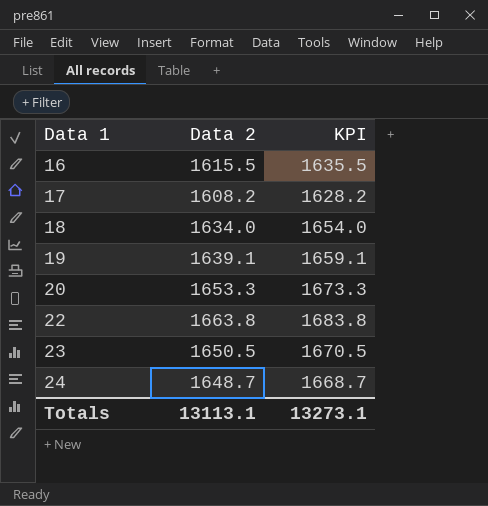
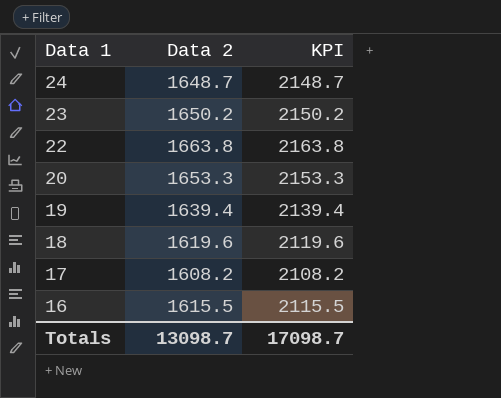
row order: Data 1 ascending -> Data 1 descending
column KPI | formula: [Data 2] + 20 -> [Data 2] + 500
23 | Data 2: 1650.5 -> 1650.2
19 | Data 2: 1639.1 -> 1639.4
18 | Data 2: 1634.0 -> 1619.6
Totals | Data 2: 13113.1 -> 13098.7
Totals | KPI: 13273.1 -> 17098.7

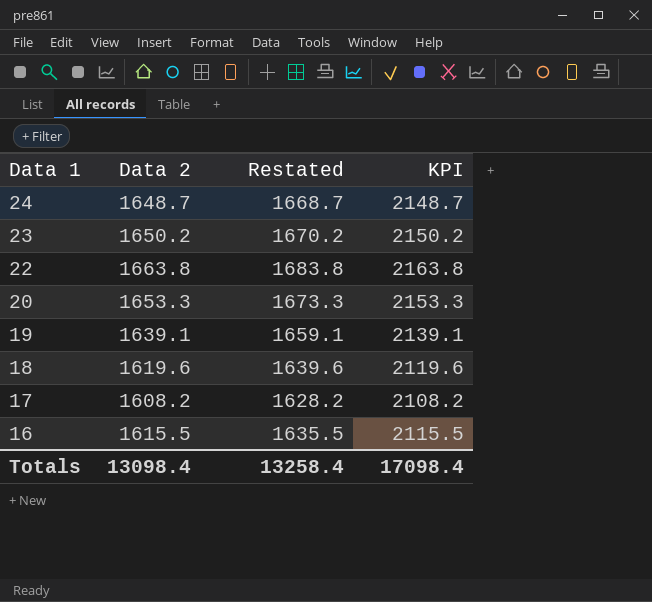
column Restated | formula: none -> [Data 2] + 20
19 | Data 2: 1639.4 -> 1639.1
19 | KPI: 2139.4 -> 2139.1
Totals | Data 2: 13098.7 -> 13098.4
Totals | KPI: 17098.7 -> 17098.4

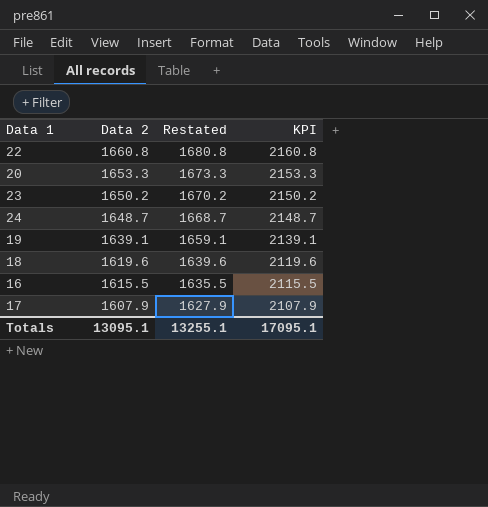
row order: Data 1 descending -> Data 2 descending
22 | Data 2: 1663.8 -> 1660.8
22 | Restated: 1683.8 -> 1680.8
22 | KPI: 2163.8 -> 2160.8
17 | Data 2: 1608.2 -> 1607.9
17 | Restated: 1628.2 -> 1627.9
17 | KPI: 2108.2 -> 2107.9
Totals | Data 2: 13098.4 -> 13095.1
Totals | Restated: 13258.4 -> 13255.1
Totals | KPI: 17098.4 -> 17095.1

